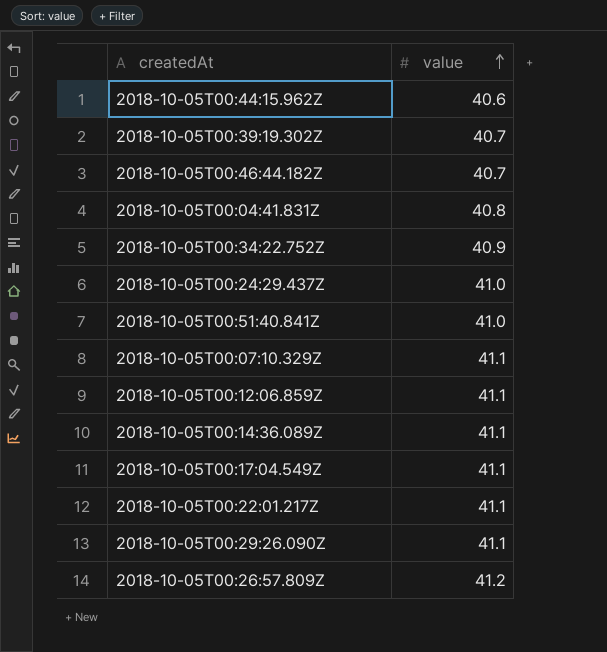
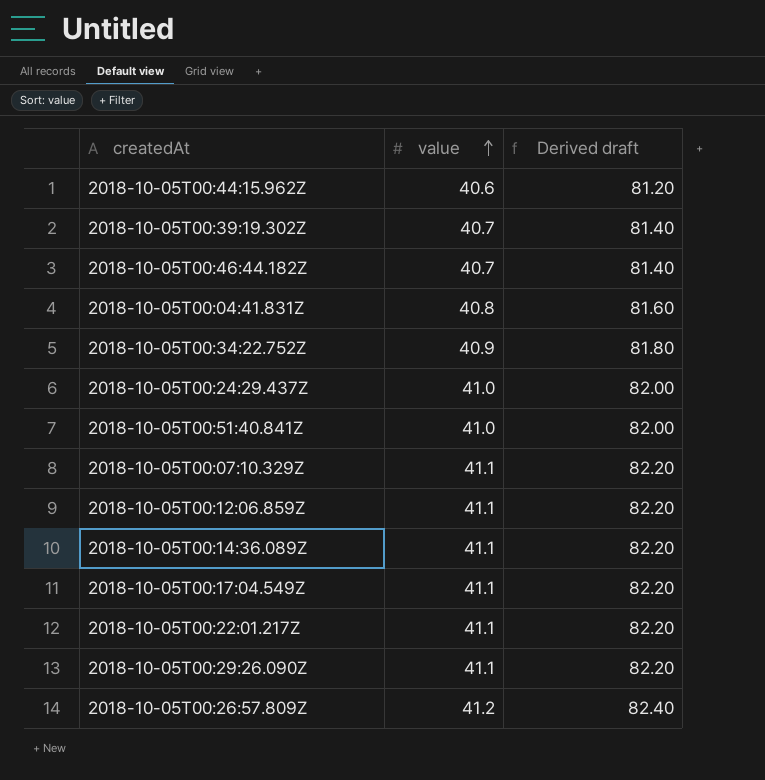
column Derived draft | formula: none -> [value] * 2

